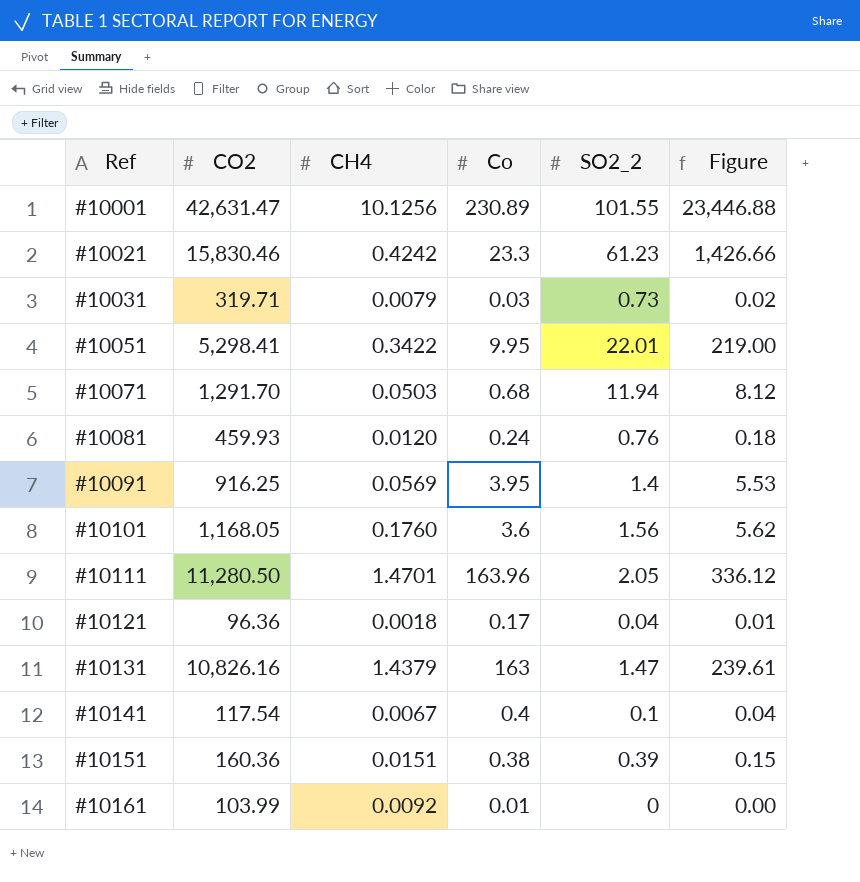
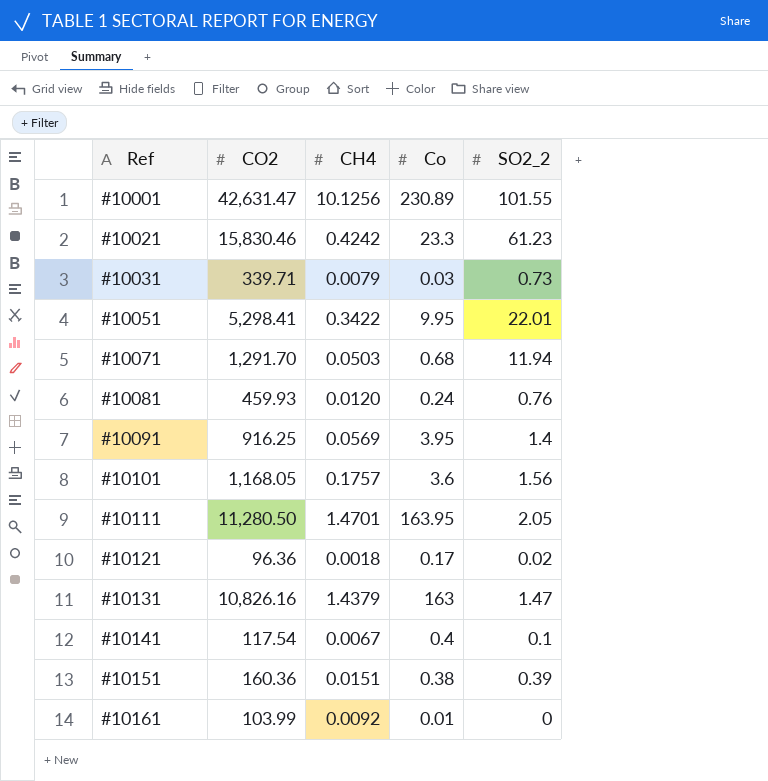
column Figure | formula: [Co] * [SO2_2] -> none
#10031 | CO2: 319.71 -> 339.71
#10101 | CH4: 0.1760 -> 0.1757
#10111 | Co: 163.96 -> 163.95
#10121 | SO2_2: 0.04 -> 0.02

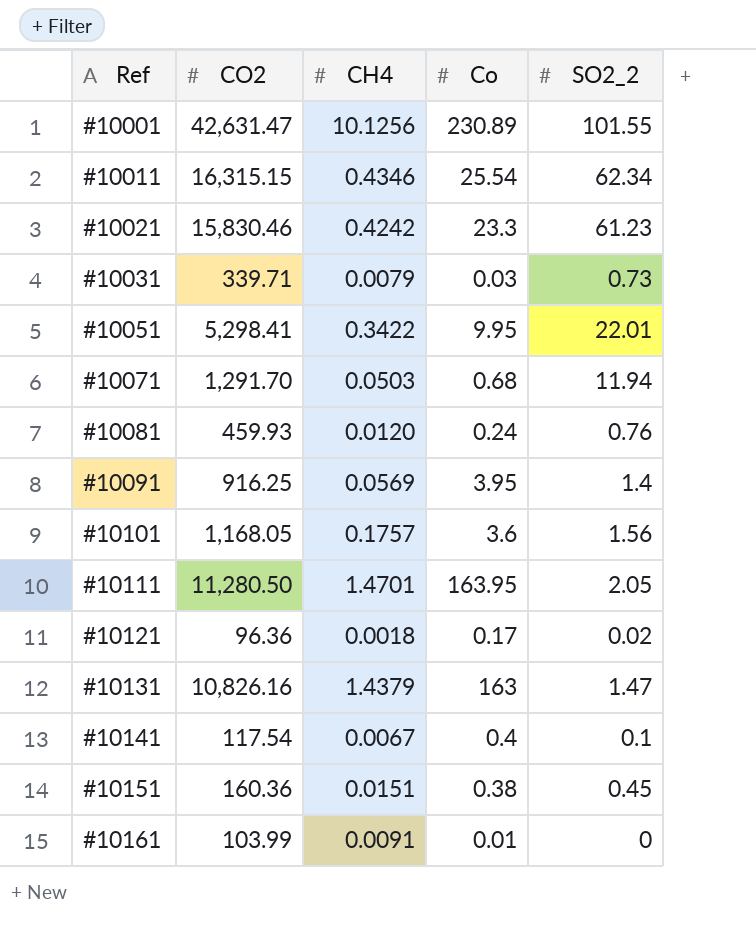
row #10011: none -> 16,315.15 | 0.4346 | 25.54 | 62.34
#10151 | SO2_2: 0.39 -> 0.45
#10161 | CH4: 0.0092 -> 0.0091

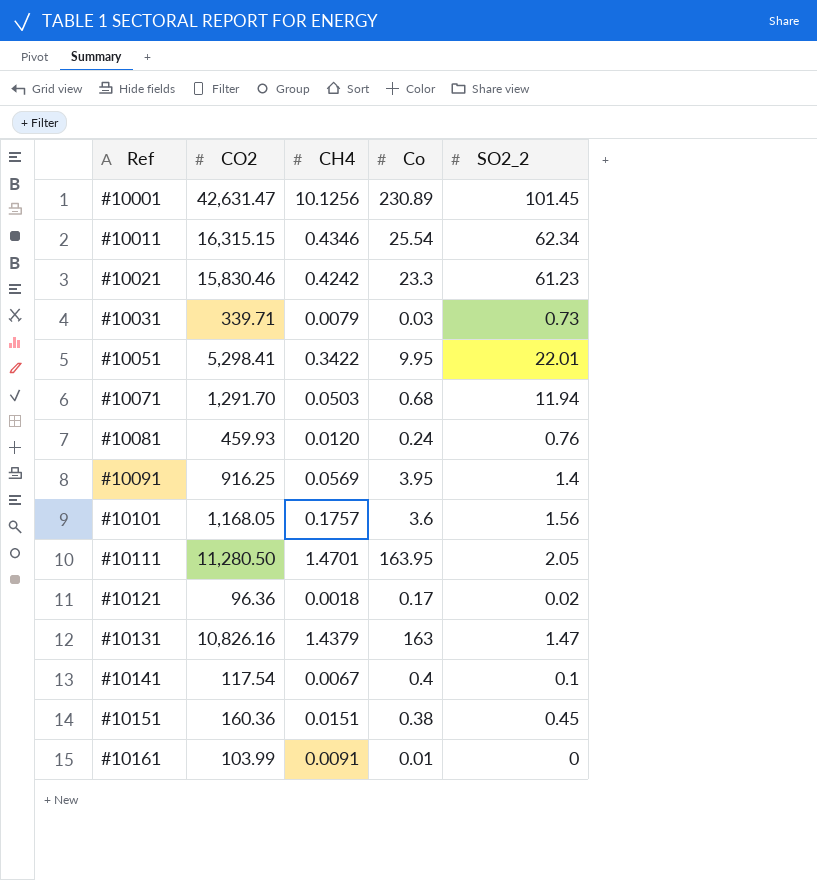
#10001 | SO2_2: 101.55 -> 101.45

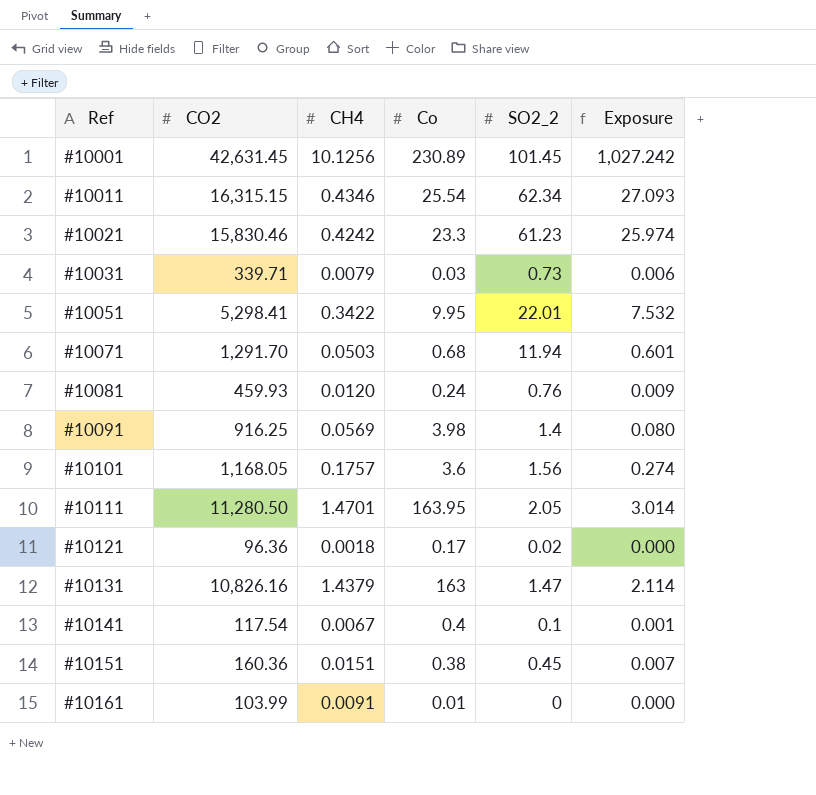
column Exposure | formula: none -> [CH4] * [SO2_2]
#10001 | CO2: 42,631.47 -> 42,631.45
#10091 | Co: 3.95 -> 3.98

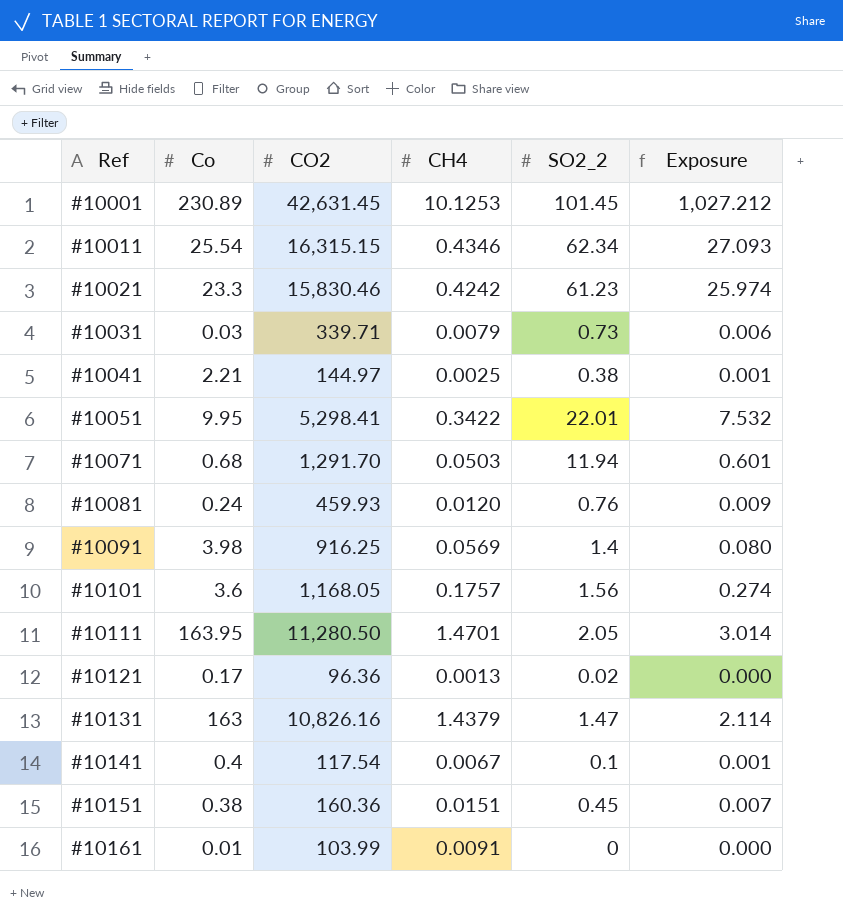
column Co | position: 4 -> 2
#10001 | CH4: 10.1256 -> 10.1253
#10001 | Exposure: 1,027.242 -> 1,027.212
row #10041: none -> 2.21 | 144.97 | 0.0025 | 0.38 | 0.001
#10121 | CH4: 0.0018 -> 0.0013

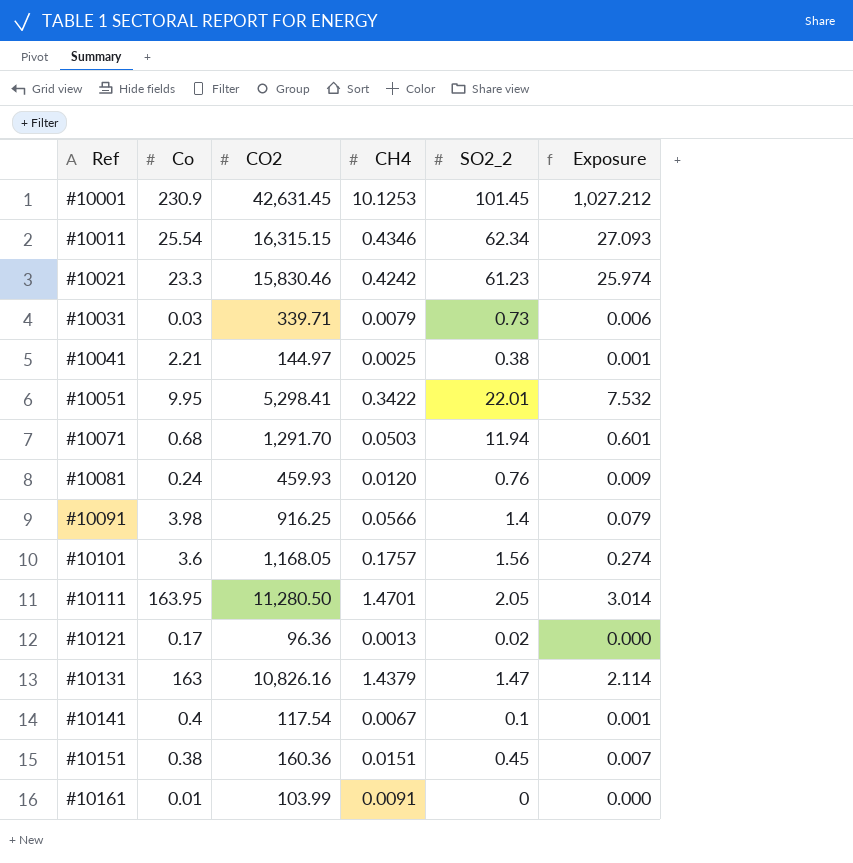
#10001 | Co: 230.89 -> 230.9
#10091 | CH4: 0.0569 -> 0.0566
#10091 | Exposure: 0.080 -> 0.079

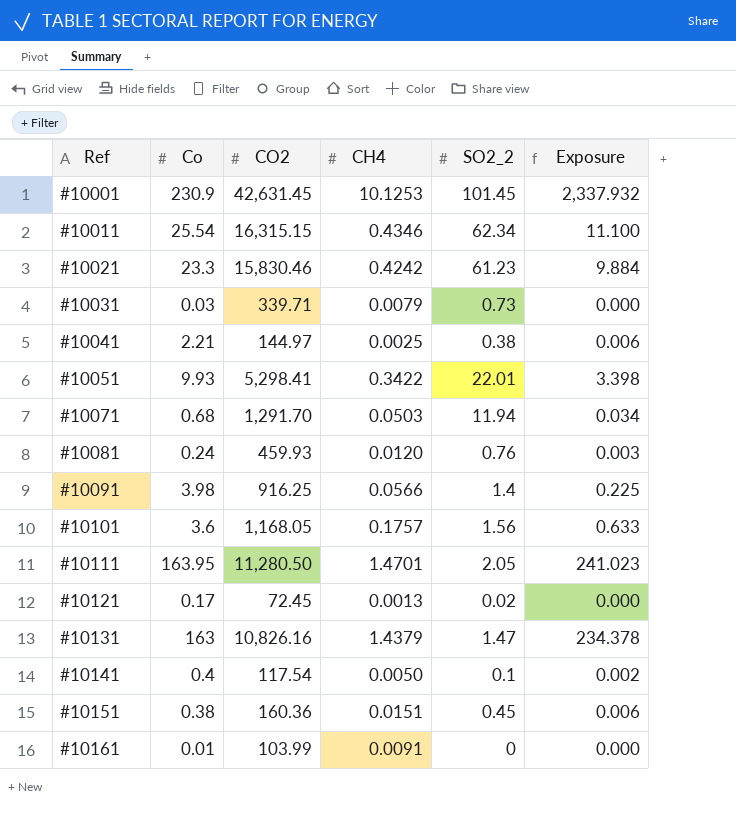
column Exposure | formula: [CH4] * [SO2_2] -> [Co] * [CH4]
#10051 | Co: 9.95 -> 9.93
#10121 | CO2: 96.36 -> 72.45
#10141 | CH4: 0.0067 -> 0.0050

